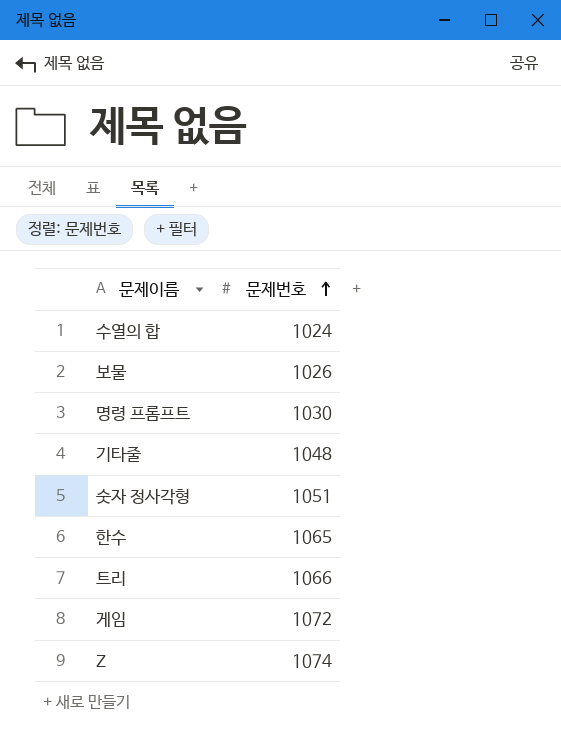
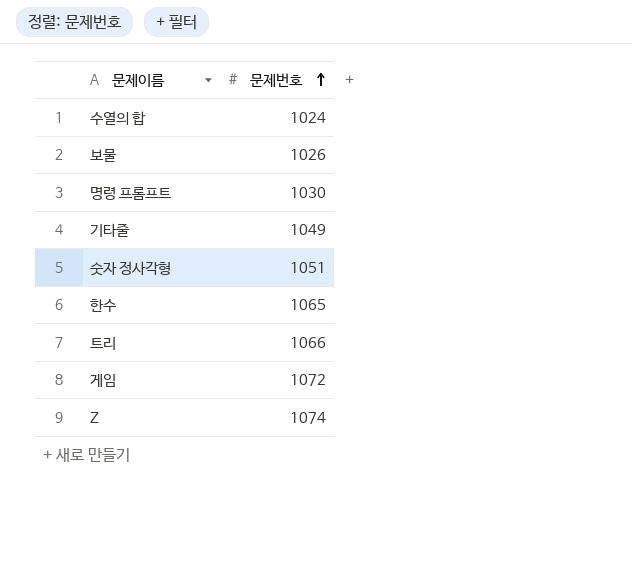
기타줄 | 문제번호: 1048 -> 1049

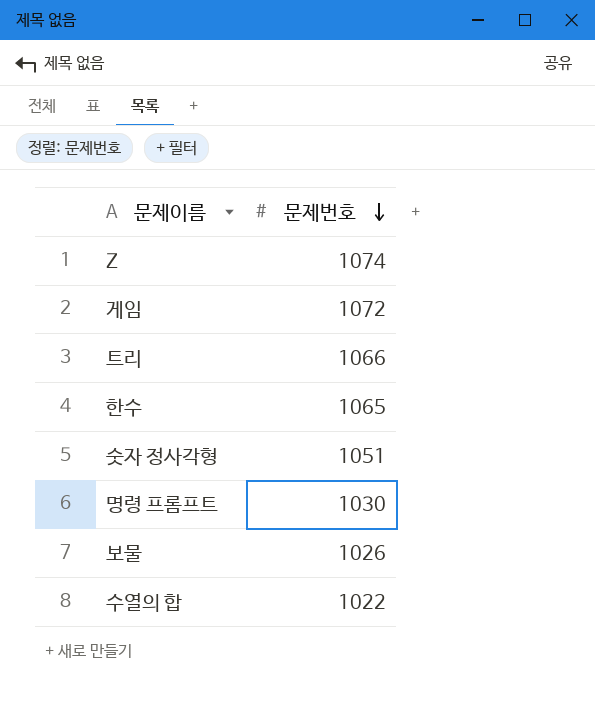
row order: 문제번호 ascending -> 문제번호 descending
row 기타줄: 1049 -> none
수열의 합 | 문제번호: 1024 -> 1022

